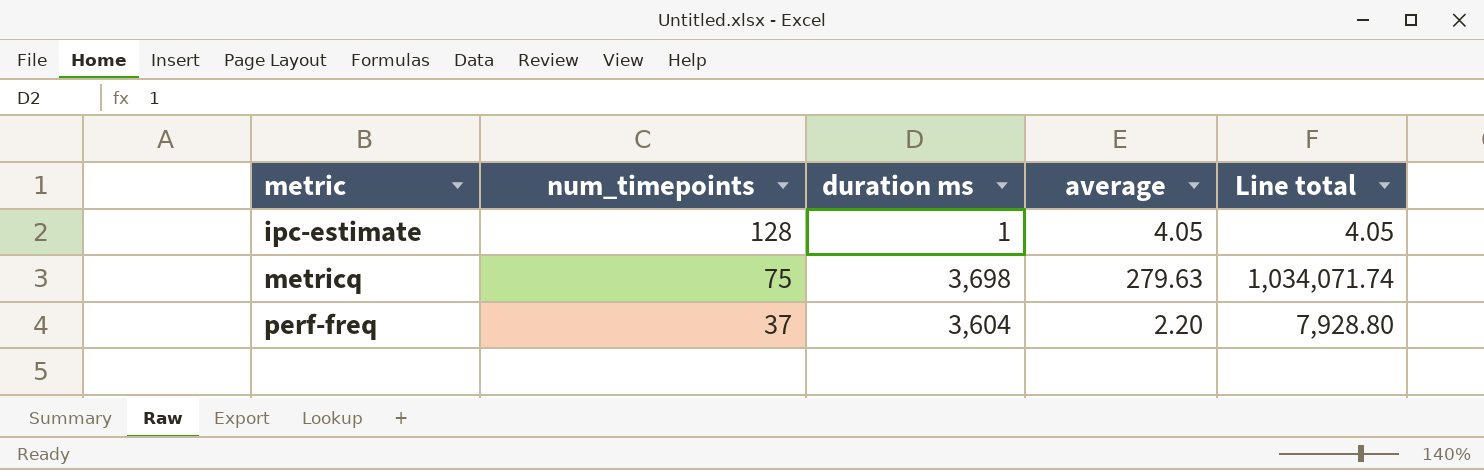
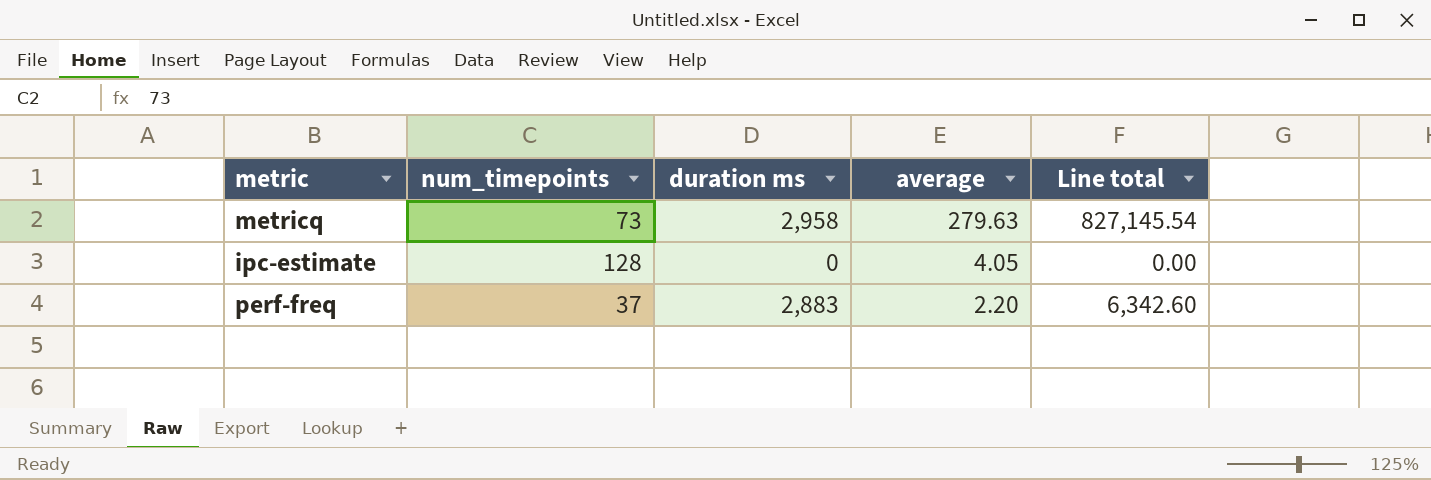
row order: metric ascending -> average descending
metricq | num_timepoints: 75 -> 73
metricq | duration ms: 3,698 -> 2,958
metricq | Line total: 1,034,071.74 -> 827,145.54
ipc-estimate | duration ms: 1 -> 0
ipc-estimate | Line total: 4.05 -> 0.00
perf-freq | duration ms: 3,604 -> 2,883
perf-freq | Line total: 7,928.80 -> 6,342.60

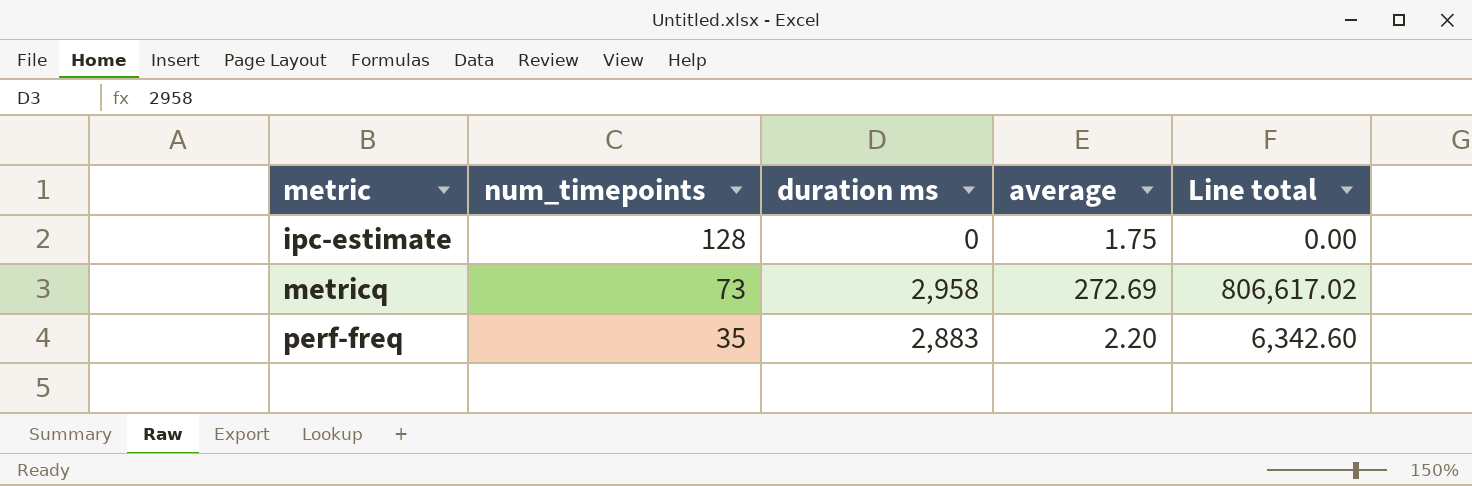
row order: average descending -> metric ascending
ipc-estimate | average: 4.05 -> 1.75
metricq | average: 279.63 -> 272.69
metricq | Line total: 827,145.54 -> 806,617.02
perf-freq | num_timepoints: 37 -> 35

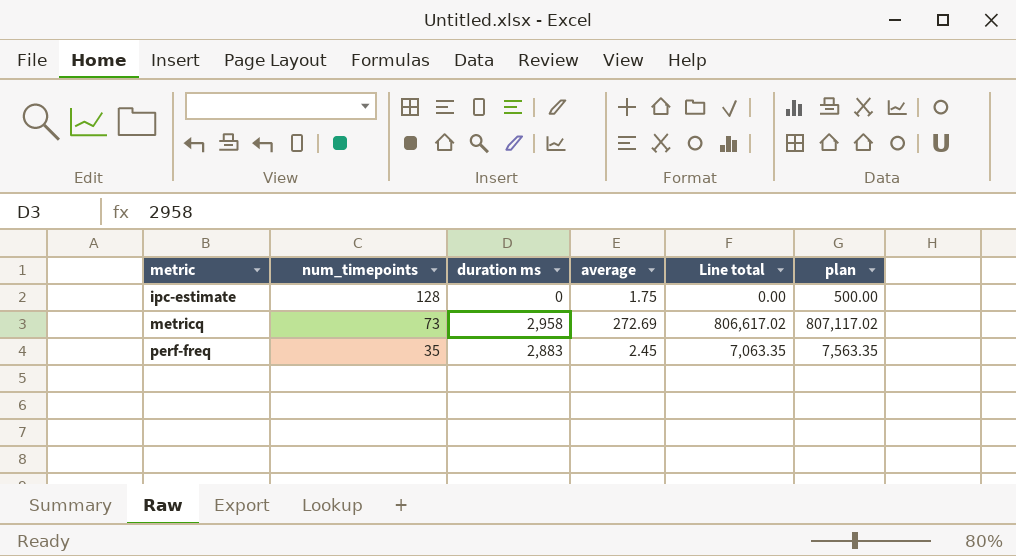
column plan | formula: none -> [Line total] + 500
perf-freq | average: 2.20 -> 2.45
perf-freq | Line total: 6,342.60 -> 7,063.35

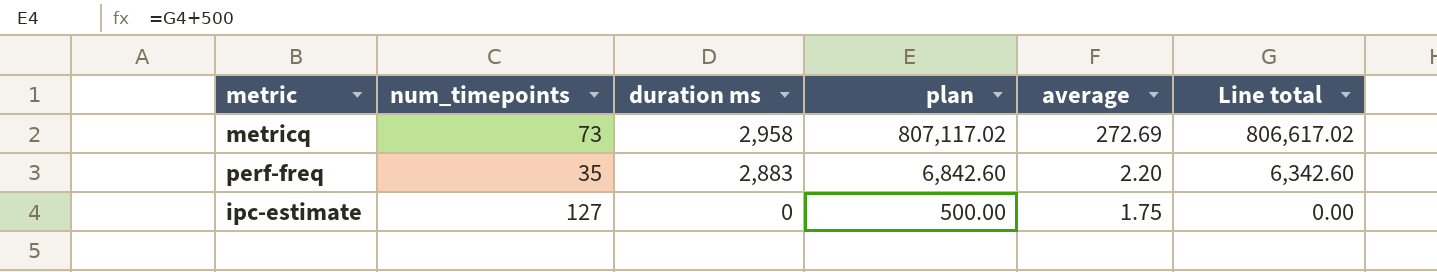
row order: metric ascending -> duration ms descending
column plan | position: 6 -> 4
perf-freq | plan: 7,563.35 -> 6,842.60
perf-freq | average: 2.45 -> 2.20
perf-freq | Line total: 7,063.35 -> 6,342.60
ipc-estimate | num_timepoints: 128 -> 127

